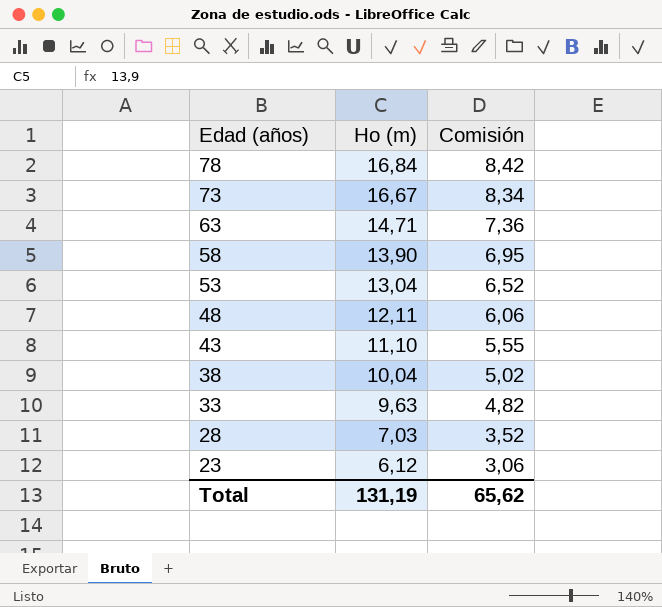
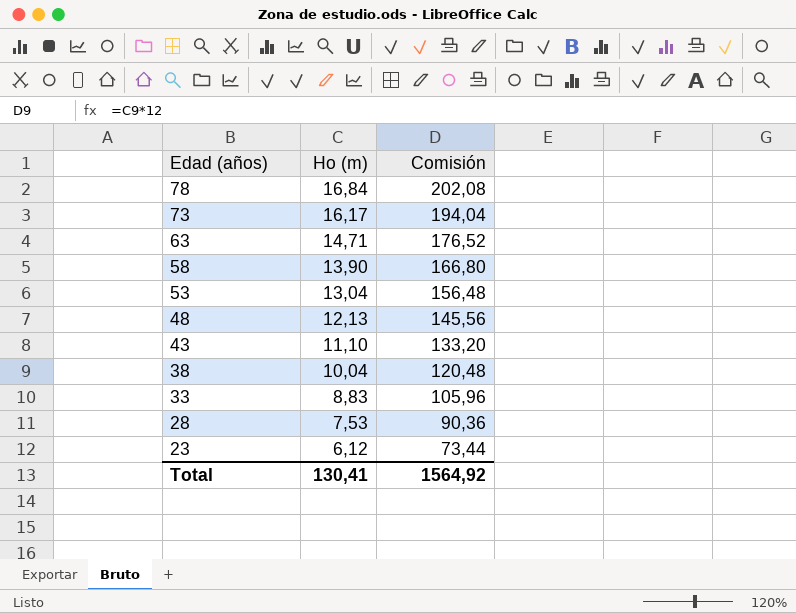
column Comisión | formula: [Ho (m)] * 0,5 -> [Ho (m)] * 12
73 | Ho (m): 16,67 -> 16,17
48 | Ho (m): 12,11 -> 12,13
33 | Ho (m): 9,63 -> 8,83
28 | Ho (m): 7,03 -> 7,53
Total | Ho (m): 131,19 -> 130,41
Total | Comisión: 65,62 -> 1564,92

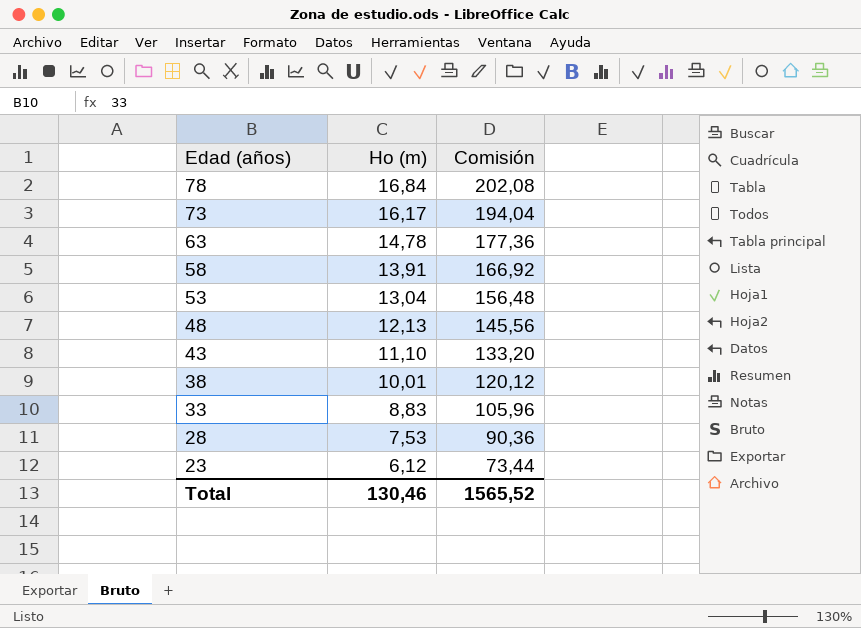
63 | Ho (m): 14,71 -> 14,78
63 | Comisión: 176,52 -> 177,36
58 | Ho (m): 13,90 -> 13,91
58 | Comisión: 166,80 -> 166,92
38 | Ho (m): 10,04 -> 10,01
38 | Comisión: 120,48 -> 120,12
Total | Ho (m): 130,41 -> 130,46
Total | Comisión: 1564,92 -> 1565,52

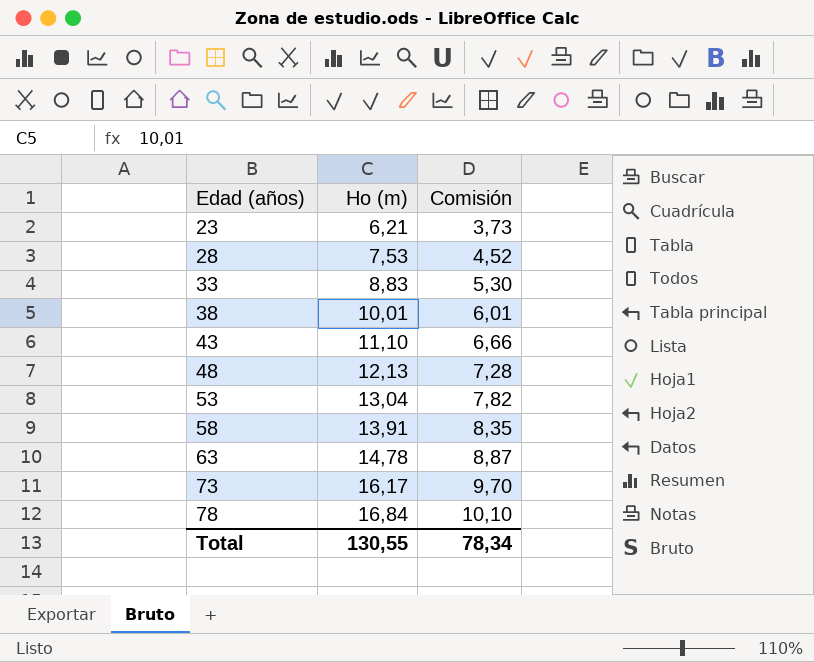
row order: Edad (años) descending -> Edad (años) ascending
column Comisión | formula: [Ho (m)] * 12 -> [Ho (m)] * 0,6
23 | Ho (m): 6,12 -> 6,21
Total | Ho (m): 130,46 -> 130,55
Total | Comisión: 1565,52 -> 78,34

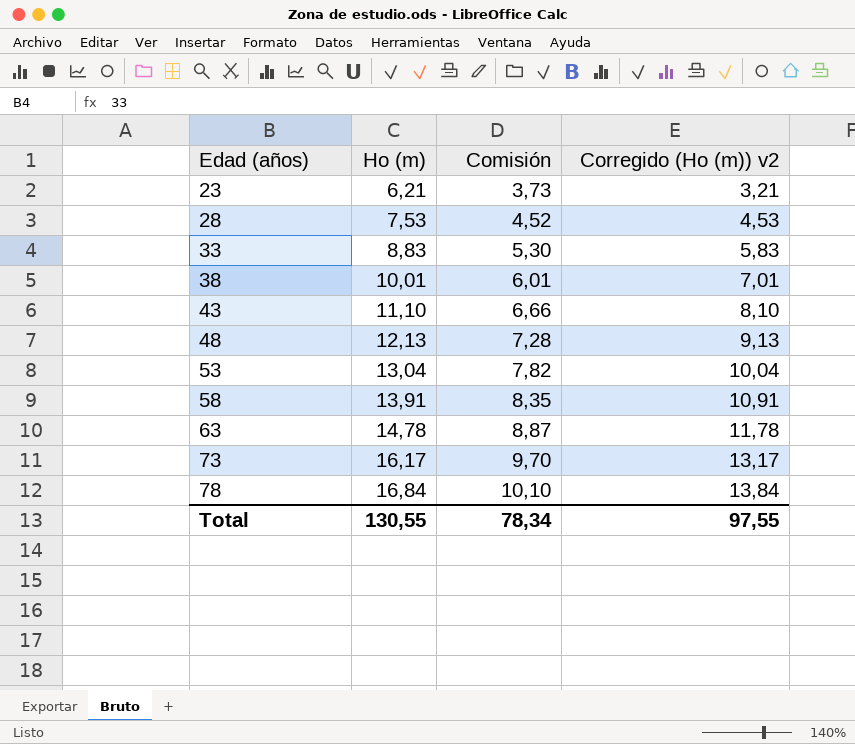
column Corregido (Ho (m)) v2 | formula: none -> [Ho (m)] - 3

